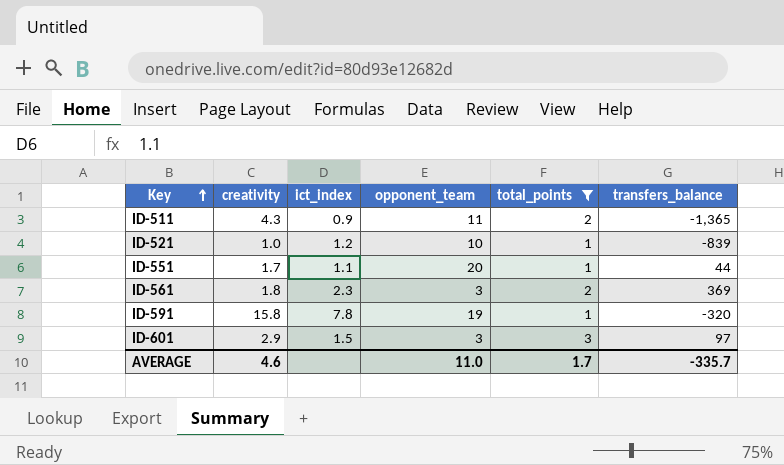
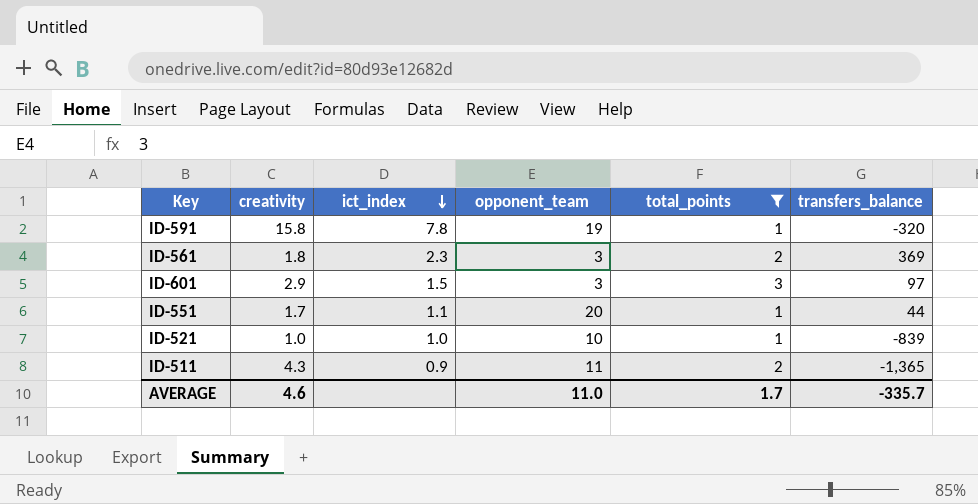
row order: Key ascending -> ict_index descending
ID-521 | ict_index: 1.2 -> 1.0

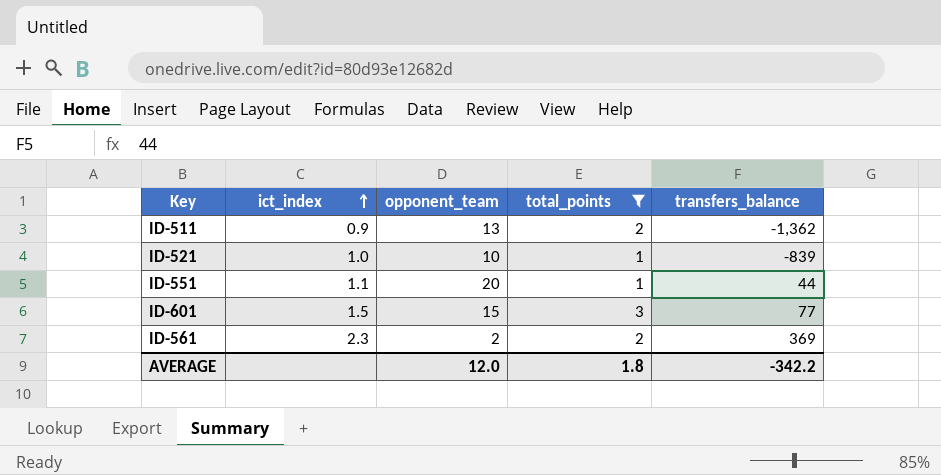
row order: ict_index descending -> ict_index ascending
column creativity | position: 2 -> none
row ID-591: 15.8 | 7.8 | 19 | 1 | -320 -> none
ID-511 | opponent_team: 11 -> 13
ID-511 | transfers_balance: -1,365 -> -1,362
ID-601 | opponent_team: 3 -> 15
ID-601 | transfers_balance: 97 -> 77
ID-561 | opponent_team: 3 -> 2
AVERAGE | opponent_team: 11.0 -> 12.0
AVERAGE | total_points: 1.7 -> 1.8
AVERAGE | transfers_balance: -335.7 -> -342.2

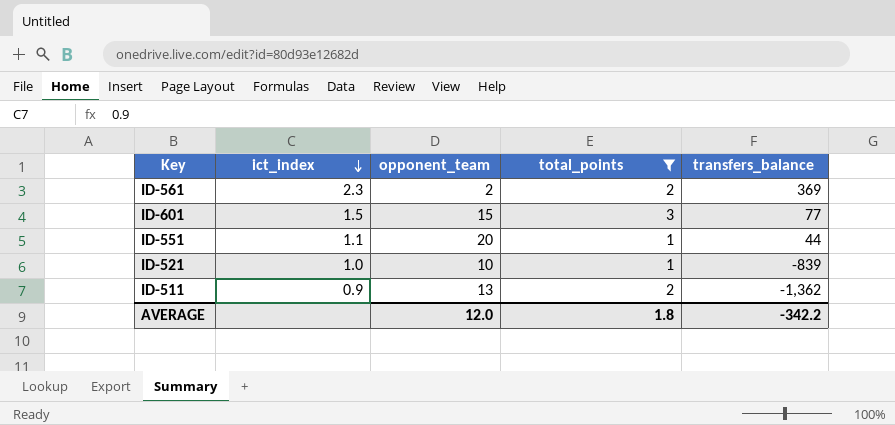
row order: ict_index ascending -> ict_index descending

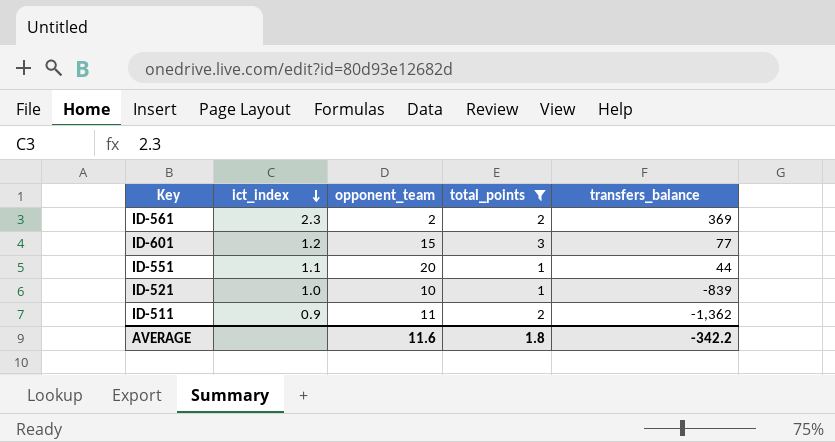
ID-601 | ict_index: 1.5 -> 1.2
ID-511 | opponent_team: 13 -> 11
AVERAGE | opponent_team: 12.0 -> 11.6

